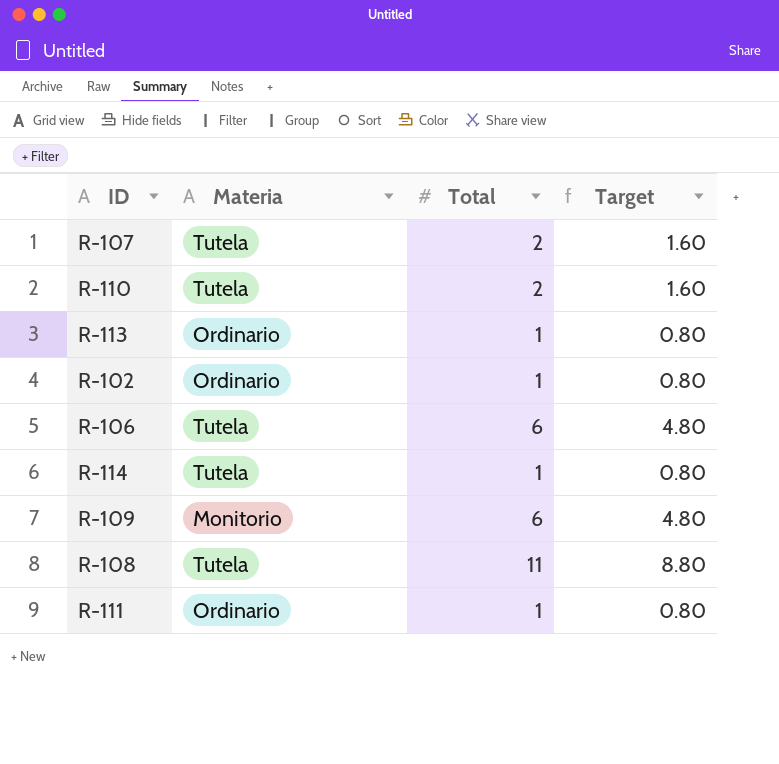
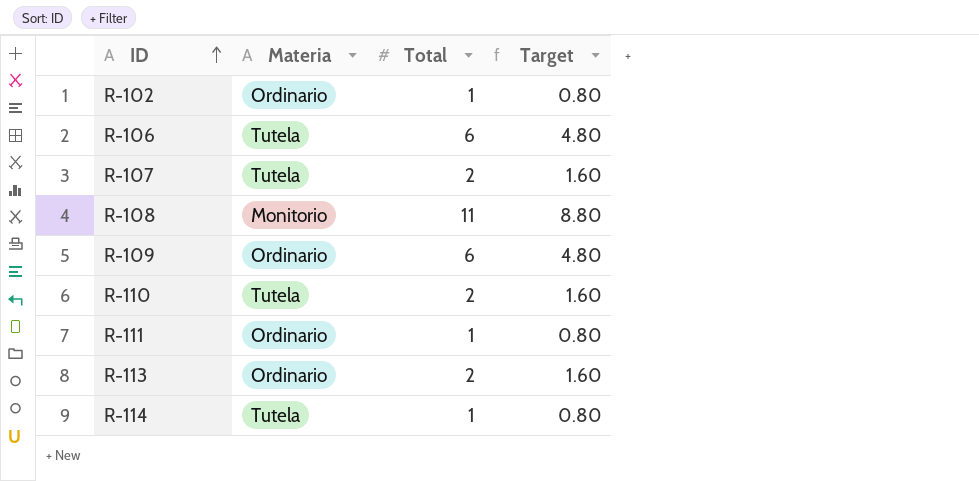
row order: none -> ID ascending
R-108 | Materia: Tutela -> Monitorio
R-109 | Materia: Monitorio -> Ordinario
R-113 | Total: 1 -> 2
R-113 | Target: 0.80 -> 1.60

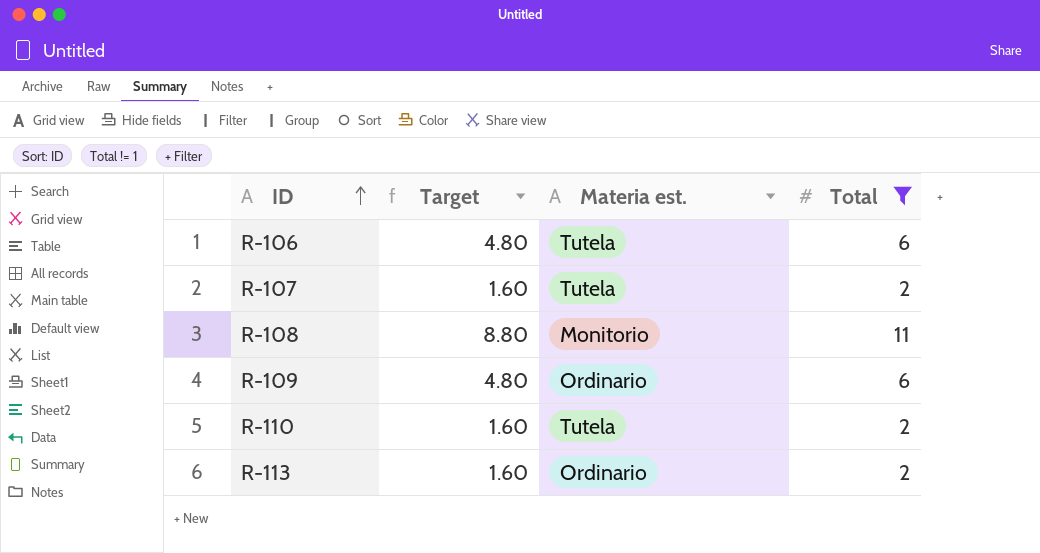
filter: none -> Total != 1
column Target | position: 4 -> 2
column name: Materia -> Materia est.

